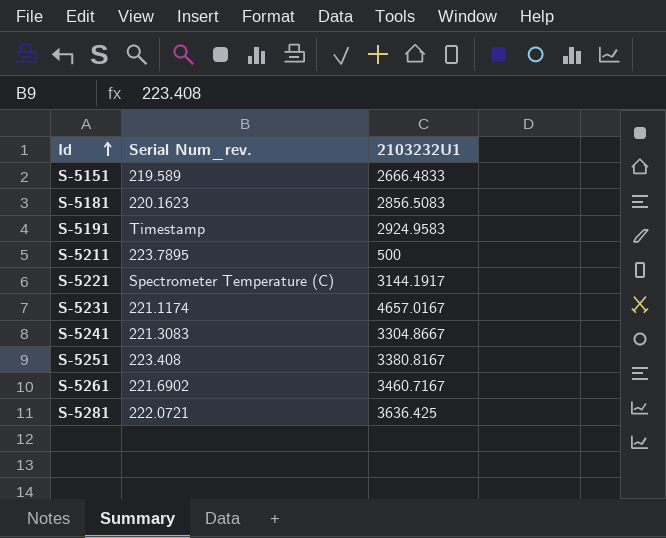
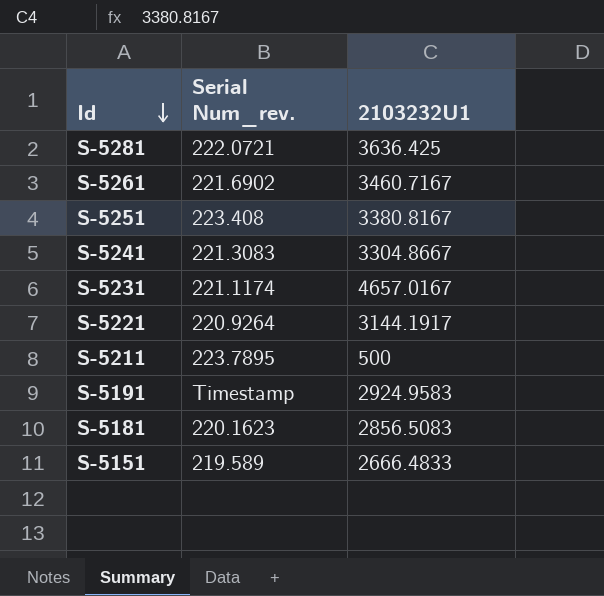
row order: Id ascending -> Id descending
S-5221 | Serial Num_rev.: Spectrometer Temperature (C) -> 220.9264

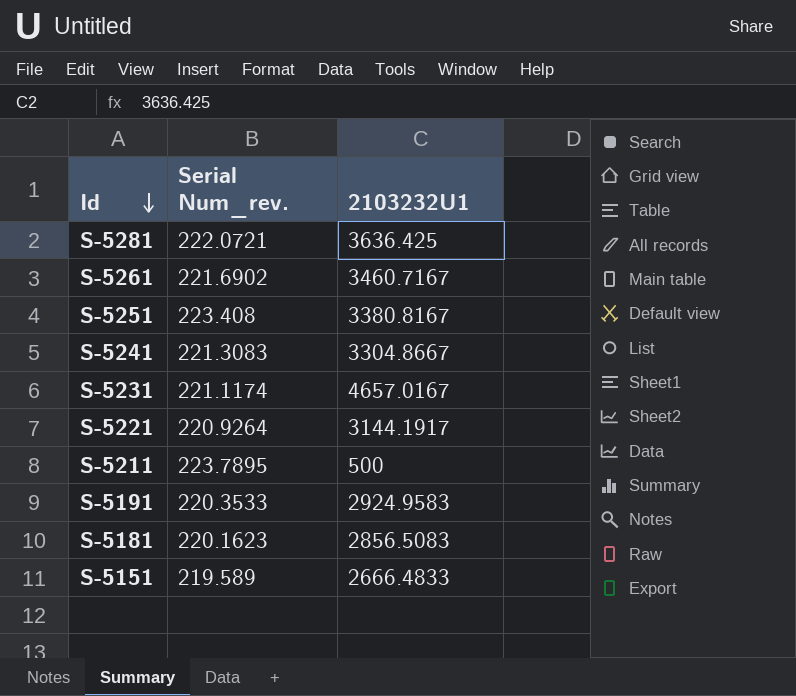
S-5191 | Serial Num_rev.: Timestamp -> 220.3533

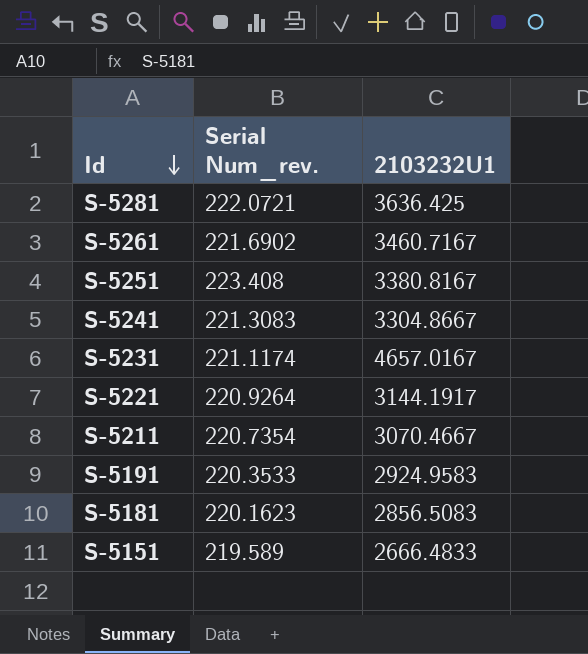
S-5211 | Serial Num_rev.: 223.7895 -> 220.7354
S-5211 | 2103232U1: 500 -> 3070.4667

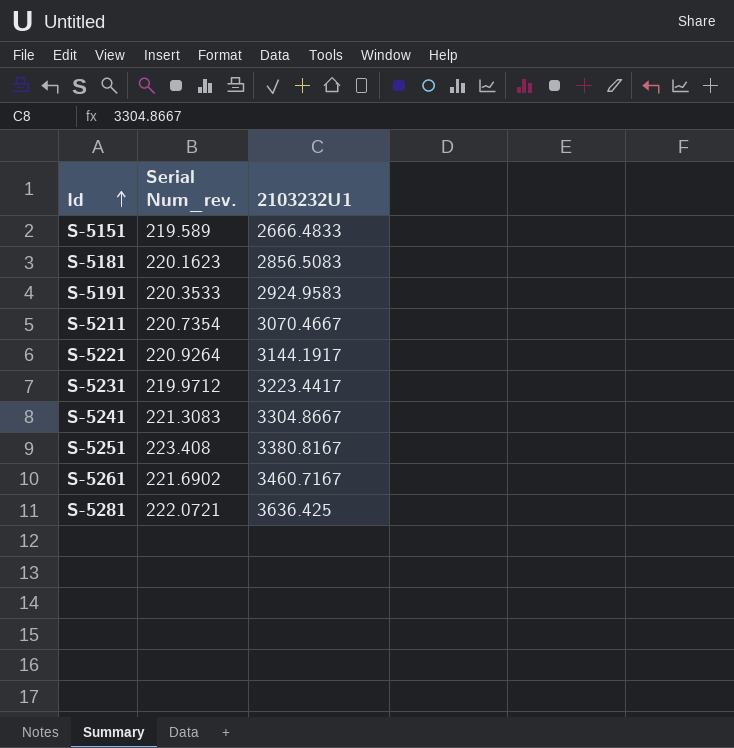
row order: Id descending -> Id ascending
S-5231 | Serial Num_rev.: 221.1174 -> 219.9712
S-5231 | 2103232U1: 4657.0167 -> 3223.4417

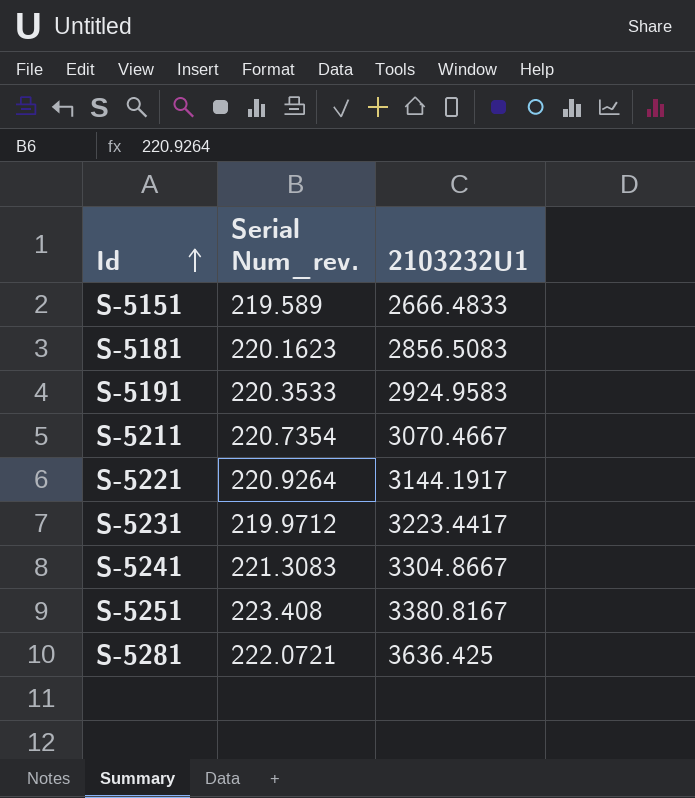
row S-5261: 221.6902 | 3460.7167 -> none

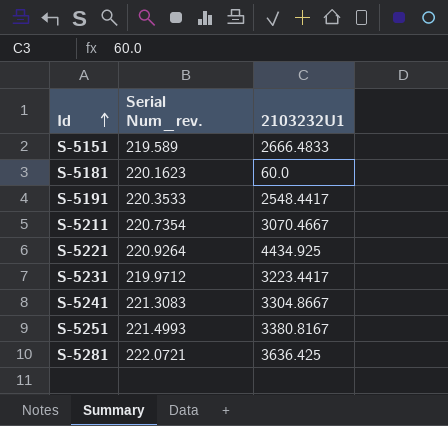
S-5181 | 2103232U1: 2856.5083 -> 60.0
S-5191 | 2103232U1: 2924.9583 -> 2548.4417
S-5221 | 2103232U1: 3144.1917 -> 4434.925
S-5251 | Serial Num_rev.: 223.408 -> 221.4993

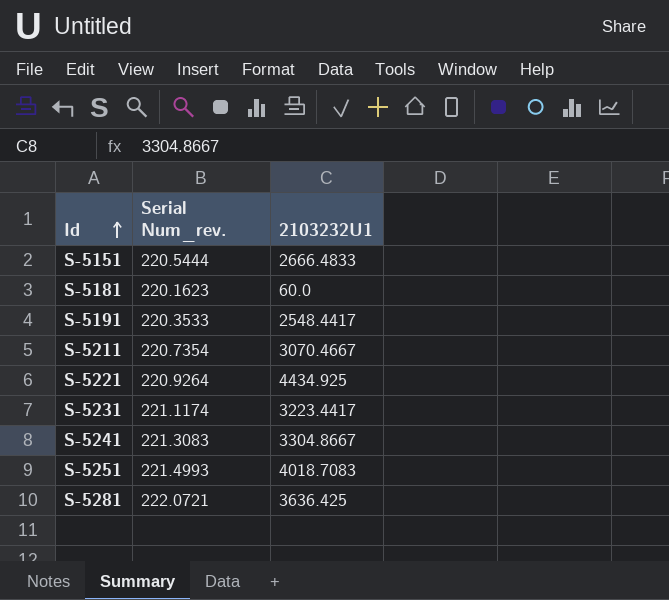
S-5151 | Serial Num_rev.: 219.589 -> 220.5444
S-5231 | Serial Num_rev.: 219.9712 -> 221.1174
S-5251 | 2103232U1: 3380.8167 -> 4018.7083

